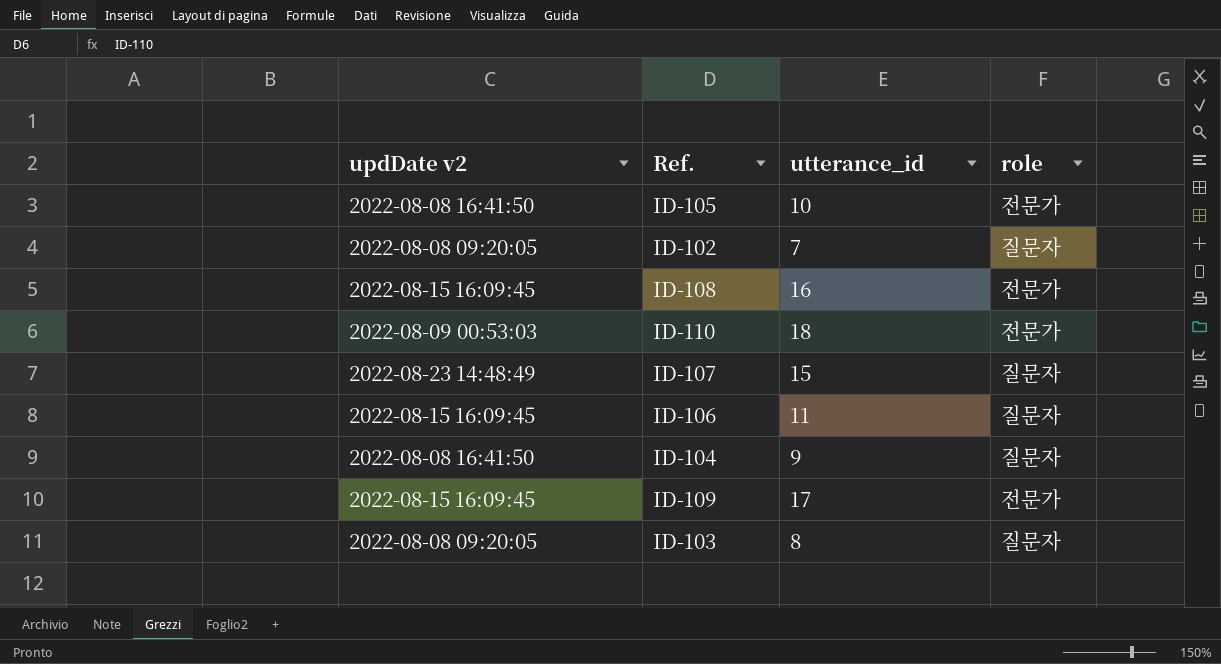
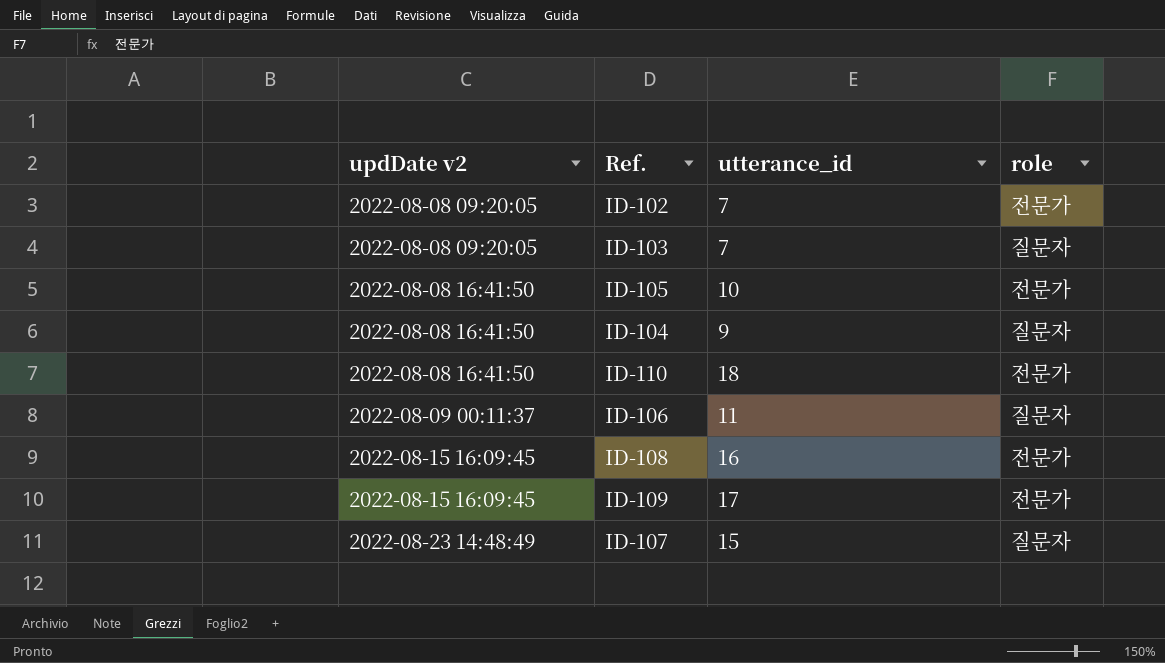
row order: none -> updDate v2 ascending
ID-102 | role: 질문자 -> 전문가
ID-103 | utterance_id: 8 -> 7
ID-110 | updDate v2: 2022-08-09 00:53:03 -> 2022-08-08 16:41:50
ID-106 | updDate v2: 2022-08-15 16:09:45 -> 2022-08-09 00:11:37

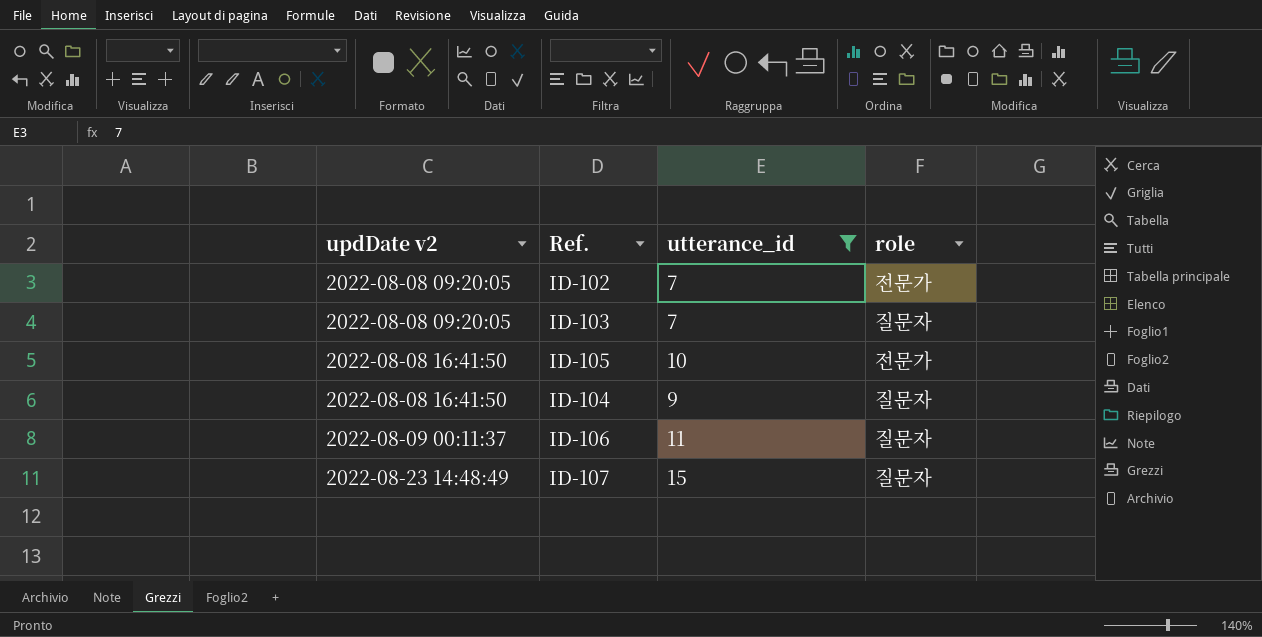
filter: none -> utterance_id <= 15

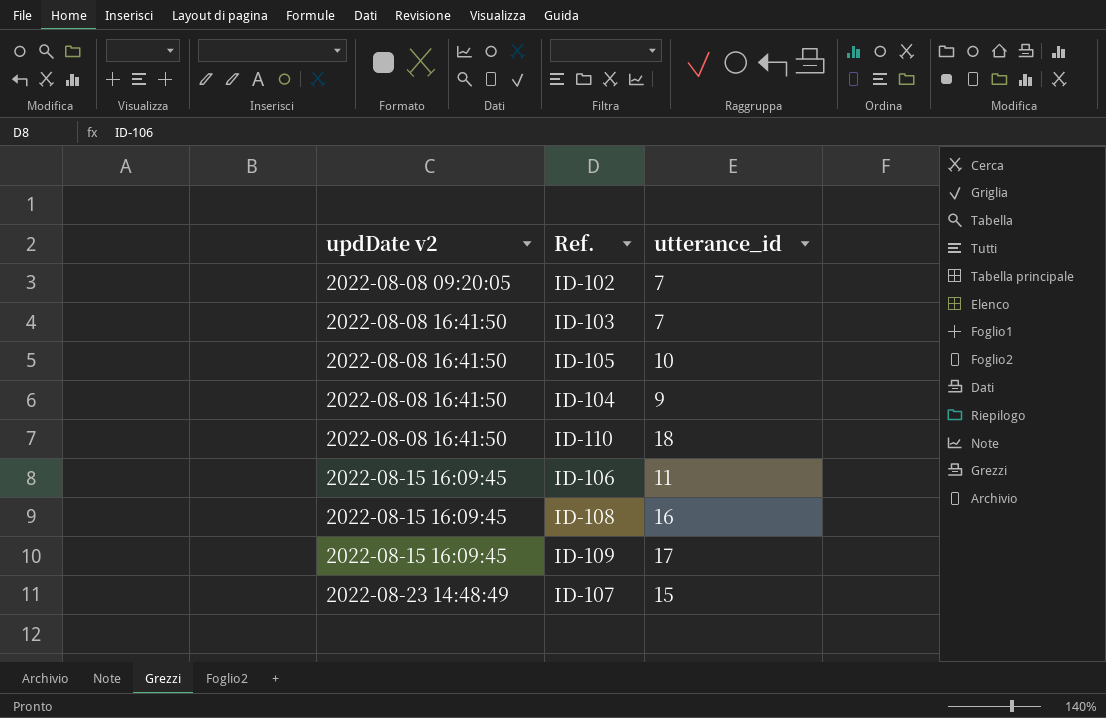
filter: utterance_id <= 15 -> none
column role | position: 4 -> none
ID-103 | updDate v2: 2022-08-08 09:20:05 -> 2022-08-08 16:41:50
ID-106 | updDate v2: 2022-08-09 00:11:37 -> 2022-08-15 16:09:45

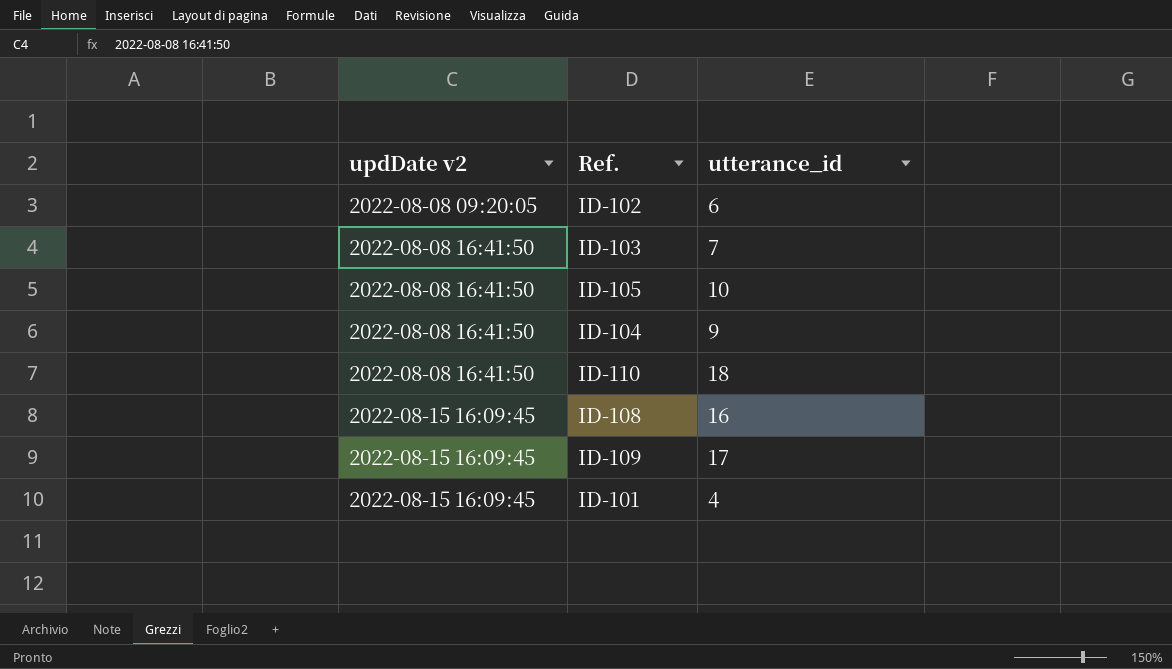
row ID-106: 2022-08-15 16:09:45 | 11 -> none
row ID-107: 2022-08-23 14:48:49 | 15 -> none
ID-102 | utterance_id: 7 -> 6
row ID-101: none -> 2022-08-15 16:09:45 | 4

